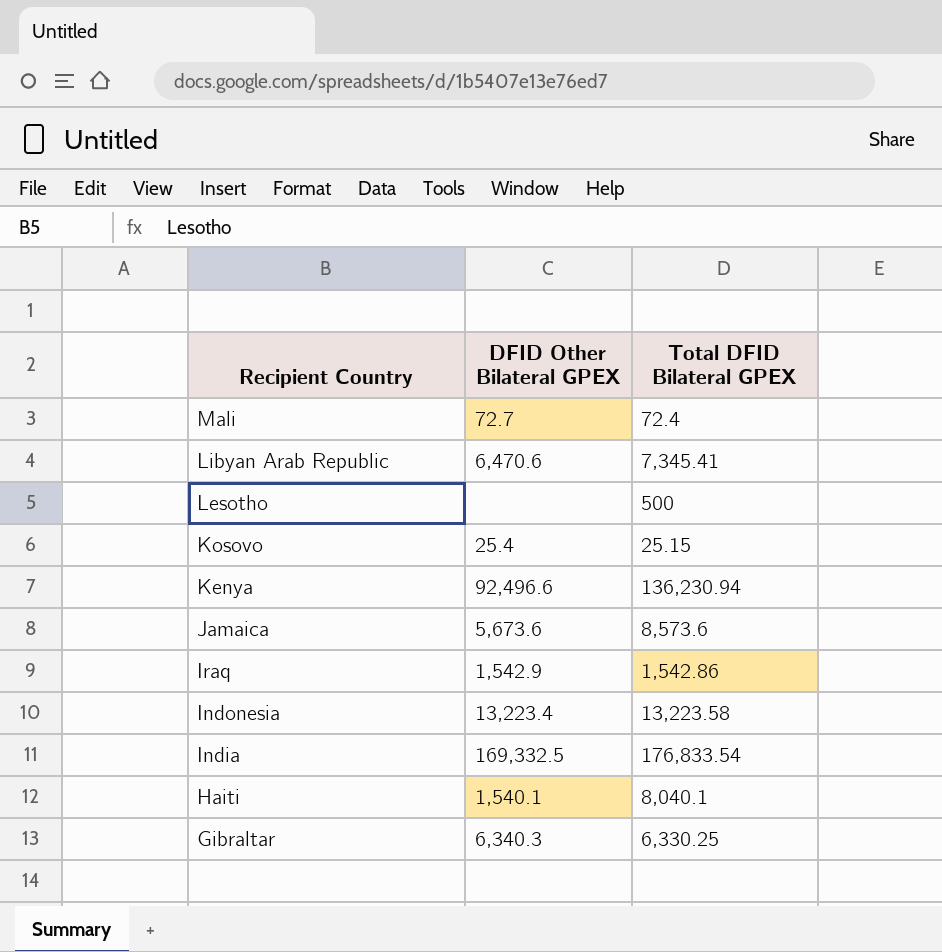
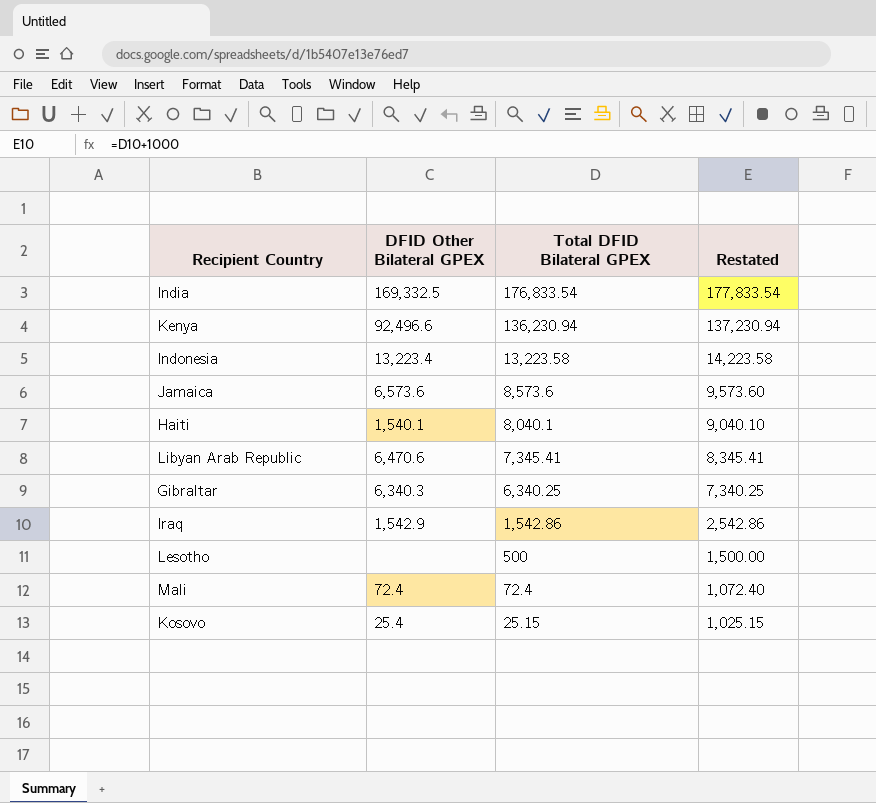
row order: Recipient Country descending -> Total DFID Bilateral GPEX descending
column Restated | formula: none -> [Total DFID Bilateral GPEX] + 1000
Jamaica | DFID Other Bilateral GPEX: 5,673.6 -> 6,573.6
Gibraltar | Total DFID Bilateral GPEX: 6,330.25 -> 6,340.25
Mali | DFID Other Bilateral GPEX: 72.7 -> 72.4

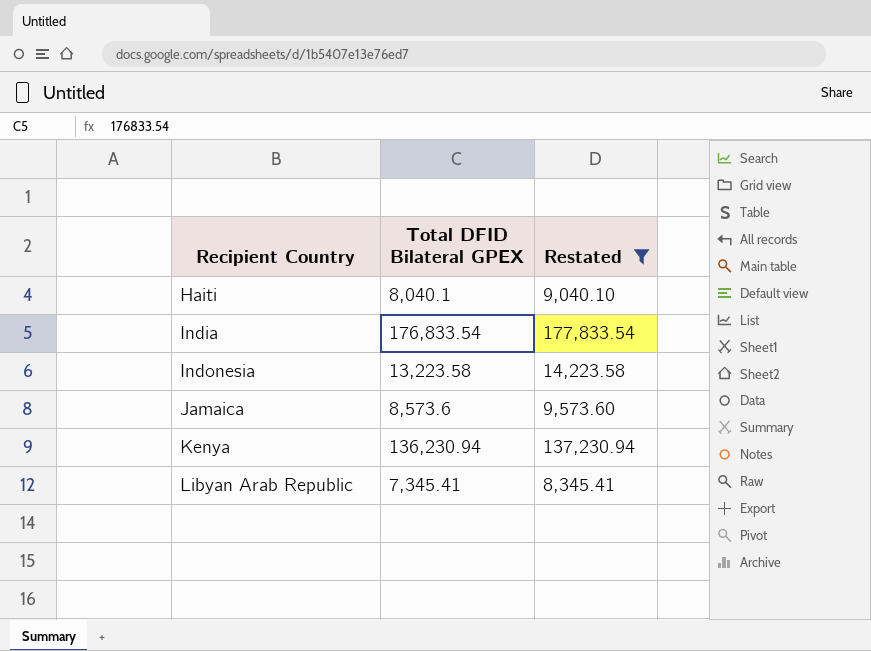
filter: none -> Restated >= 8,345.41
row order: Total DFID Bilateral GPEX descending -> Recipient Country ascending
column DFID Other Bilateral GPEX | position: 2 -> none

